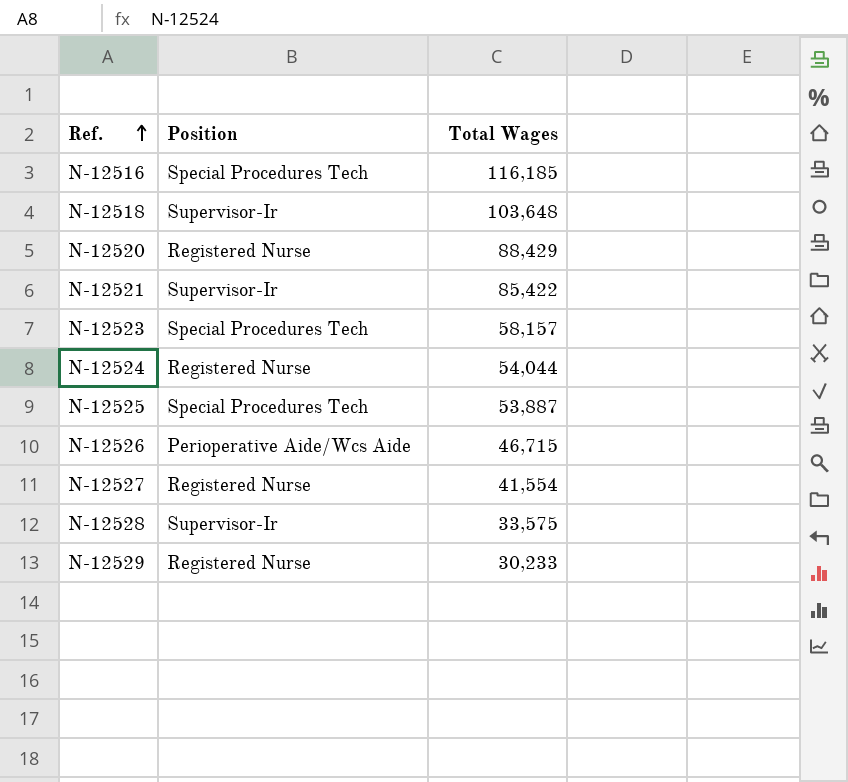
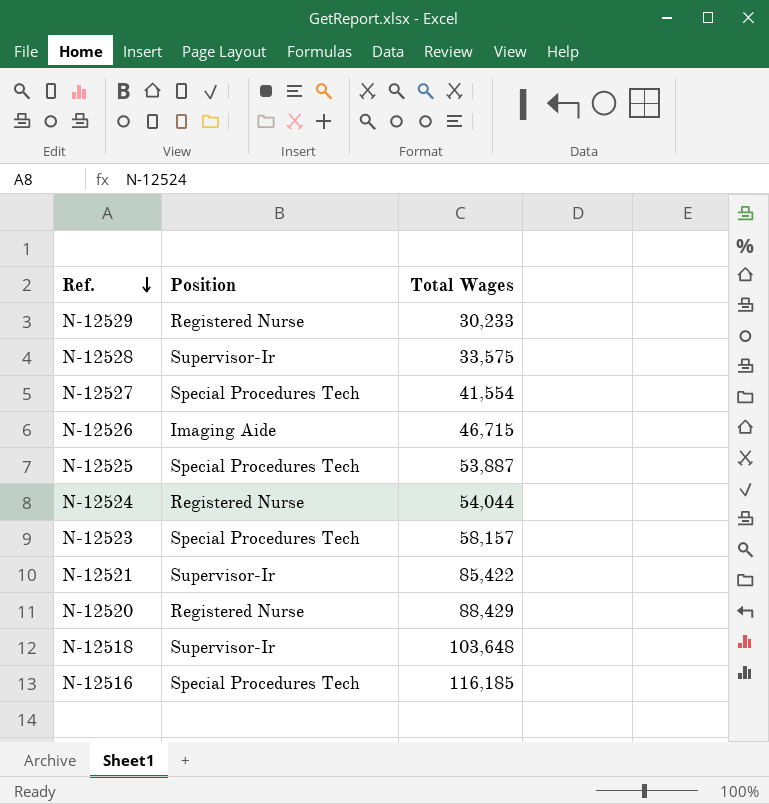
row order: Ref. ascending -> Ref. descending
N-12527 | Position: Registered Nurse -> Special Procedures Tech
N-12526 | Position: Perioperative Aide/Wcs Aide -> Imaging Aide

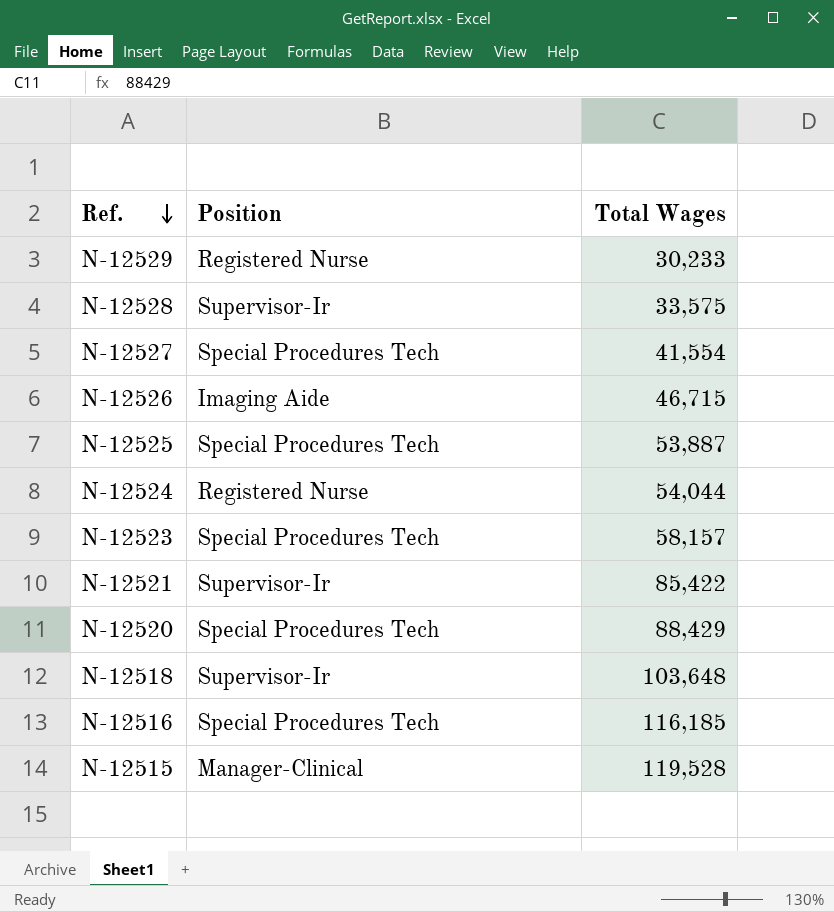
N-12520 | Position: Registered Nurse -> Special Procedures Tech
row N-12515: none -> Manager-Clinical | 119,528

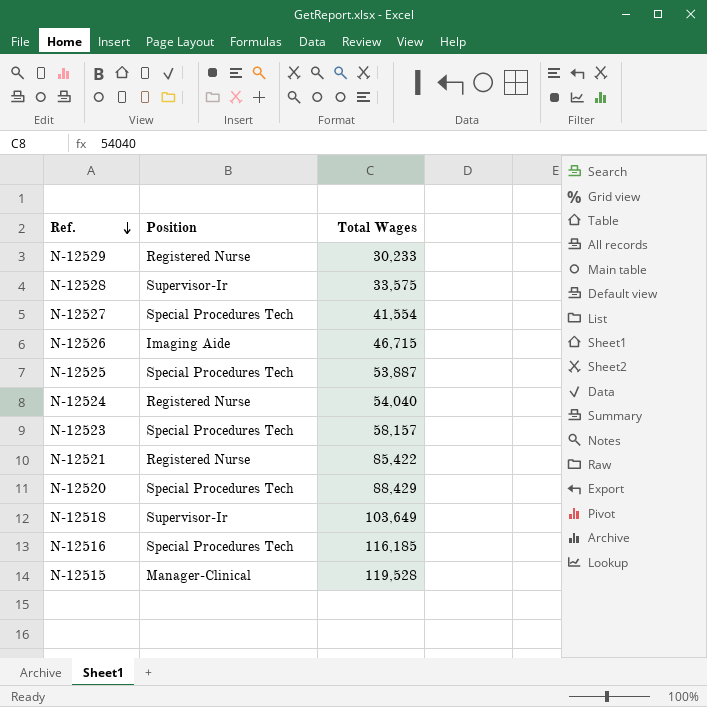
N-12524 | Total Wages: 54,044 -> 54,040
N-12521 | Position: Supervisor-Ir -> Registered Nurse
N-12518 | Total Wages: 103,648 -> 103,649

